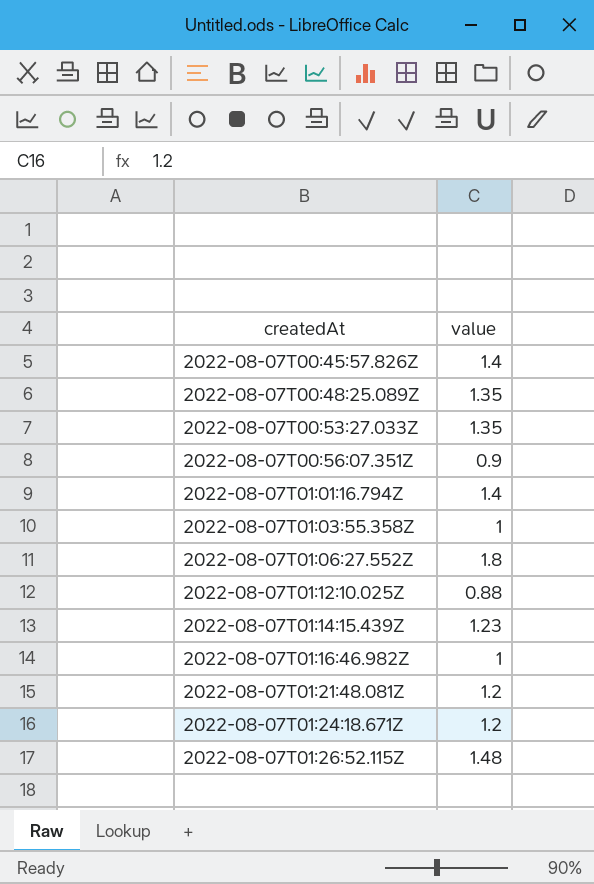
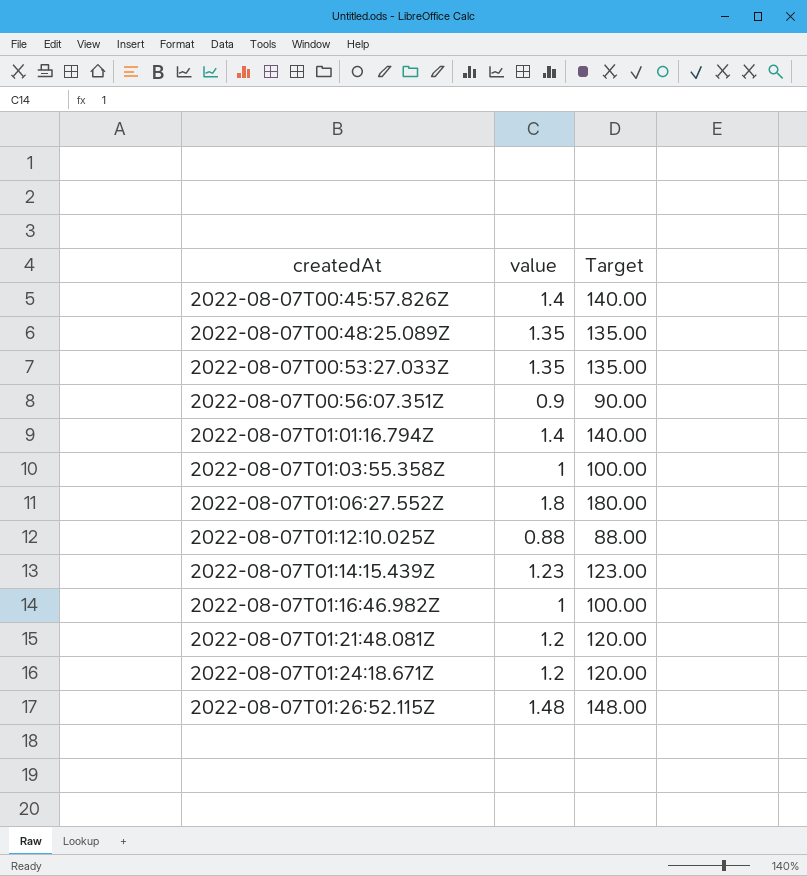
column Target | formula: none -> [value] * 100

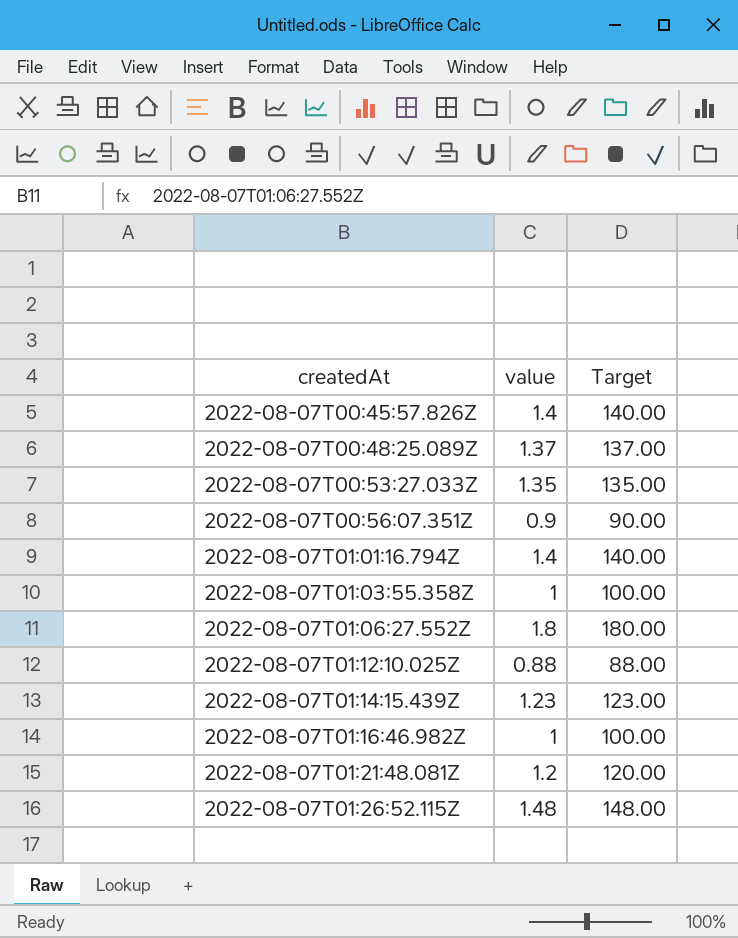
row 2022-08-07T01:24:18.671Z: 1.2 | 120.00 -> none
2022-08-07T00:48:25.089Z | value: 1.35 -> 1.37
2022-08-07T00:48:25.089Z | Target: 135.00 -> 137.00

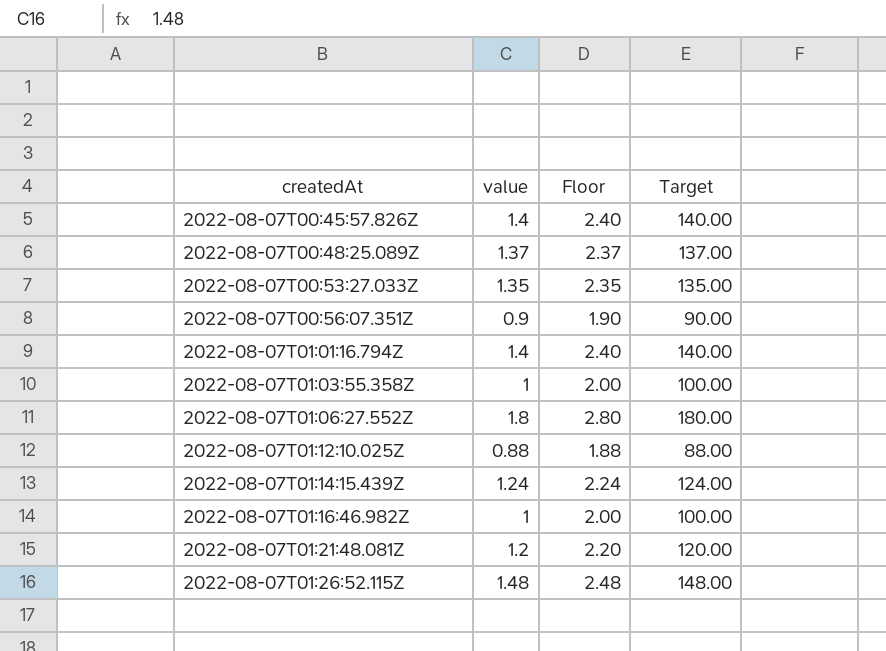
column Floor | formula: none -> [value] + 1
2022-08-07T01:14:15.439Z | value: 1.23 -> 1.24
2022-08-07T01:14:15.439Z | Target: 123.00 -> 124.00

